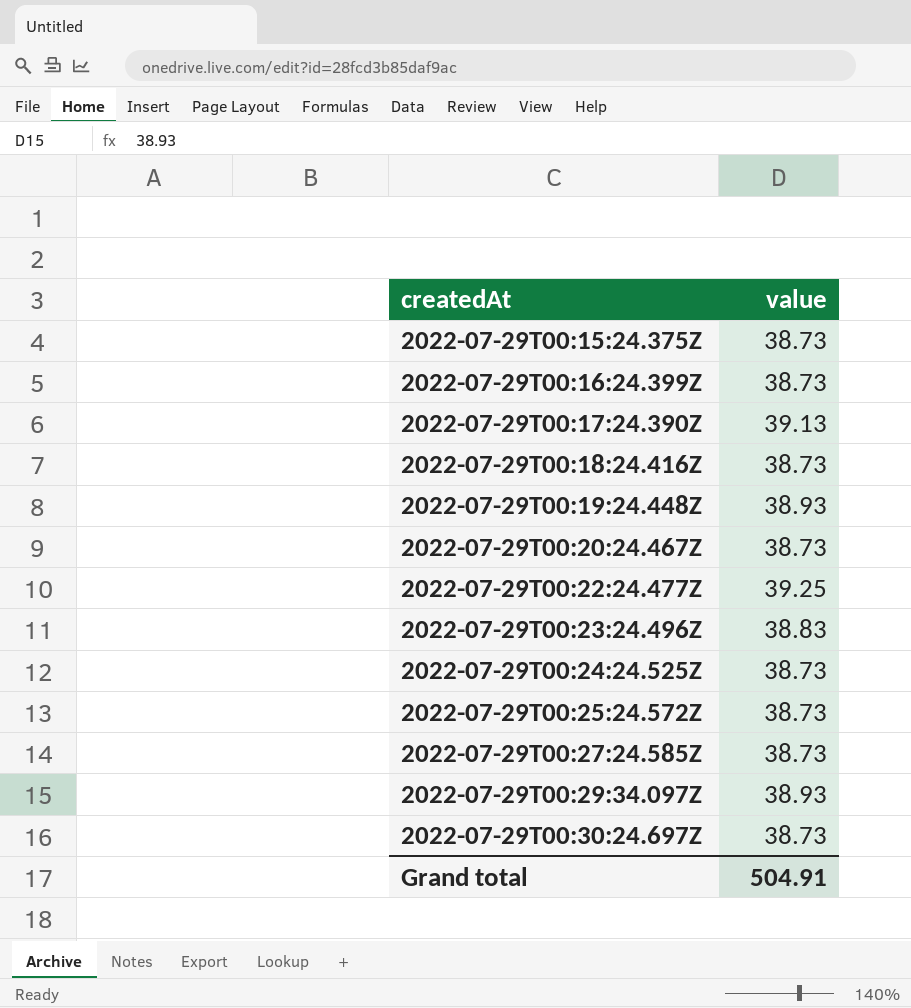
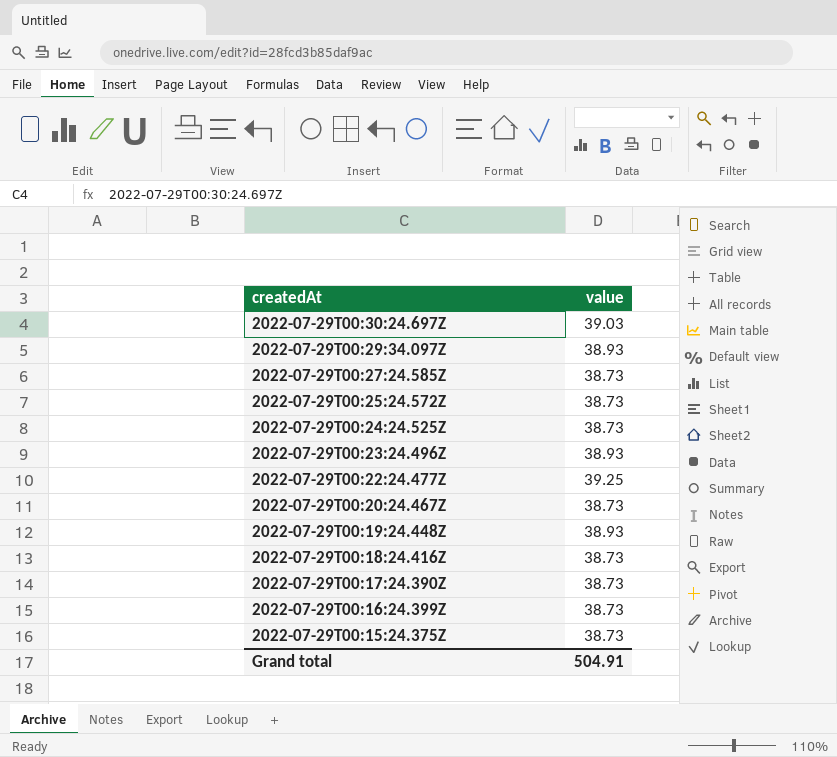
row order: createdAt ascending -> createdAt descending
2022-07-29T00:30:24.697Z | value: 38.73 -> 39.03
2022-07-29T00:23:24.496Z | value: 38.83 -> 38.93
2022-07-29T00:17:24.390Z | value: 39.13 -> 38.73

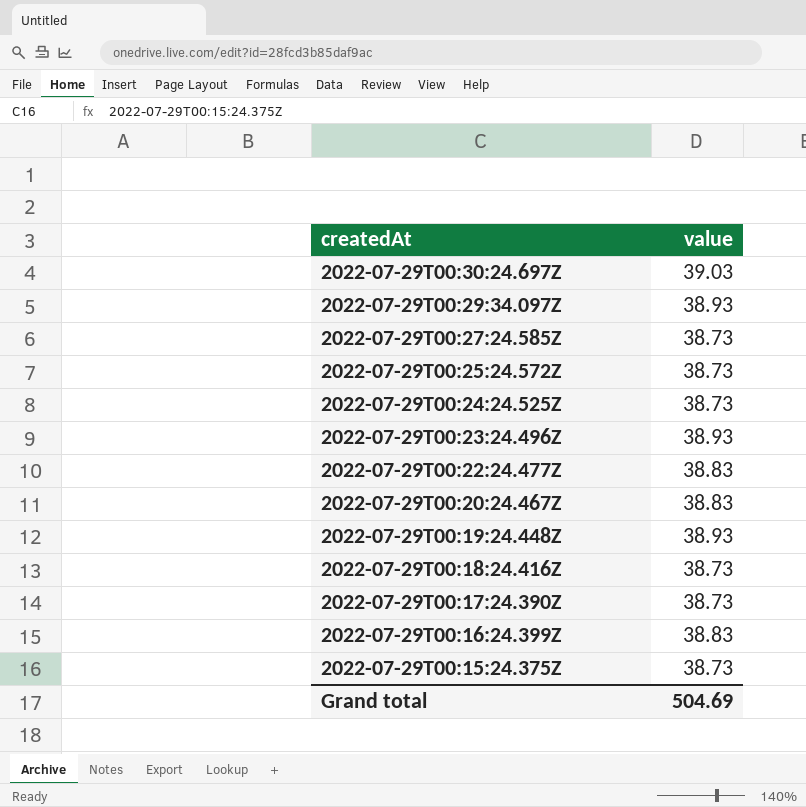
2022-07-29T00:22:24.477Z | value: 39.25 -> 38.83
2022-07-29T00:20:24.467Z | value: 38.73 -> 38.83
2022-07-29T00:16:24.399Z | value: 38.73 -> 38.83
Grand total | value: 504.91 -> 504.69

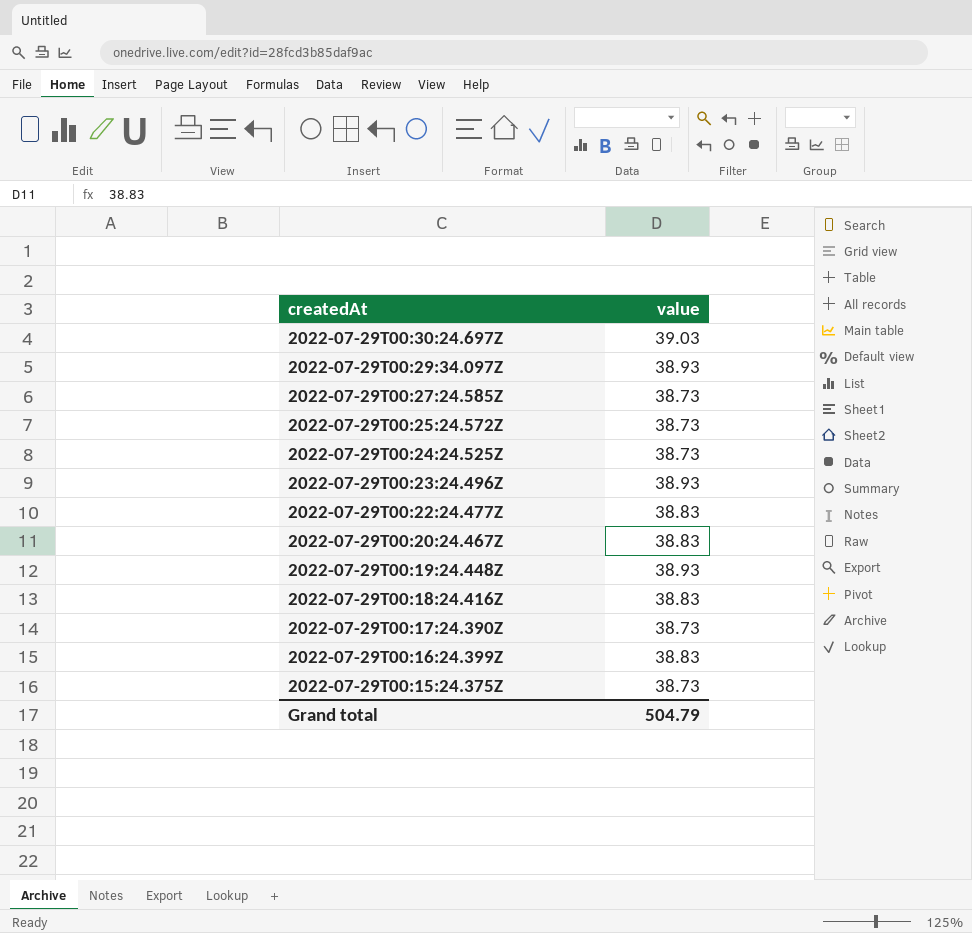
2022-07-29T00:18:24.416Z | value: 38.73 -> 38.83
Grand total | value: 504.69 -> 504.79

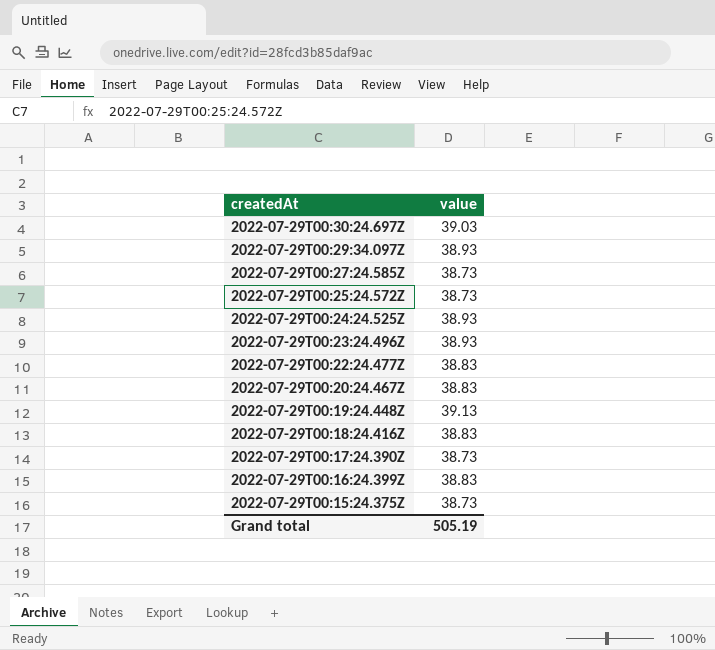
2022-07-29T00:24:24.525Z | value: 38.73 -> 38.93
2022-07-29T00:19:24.448Z | value: 38.93 -> 39.13
Grand total | value: 504.79 -> 505.19

